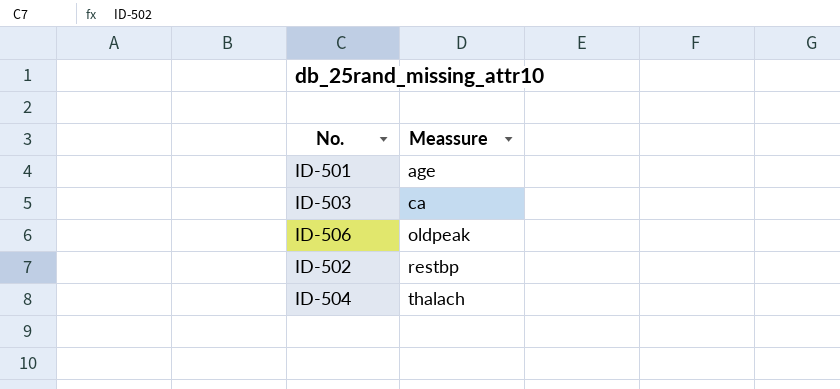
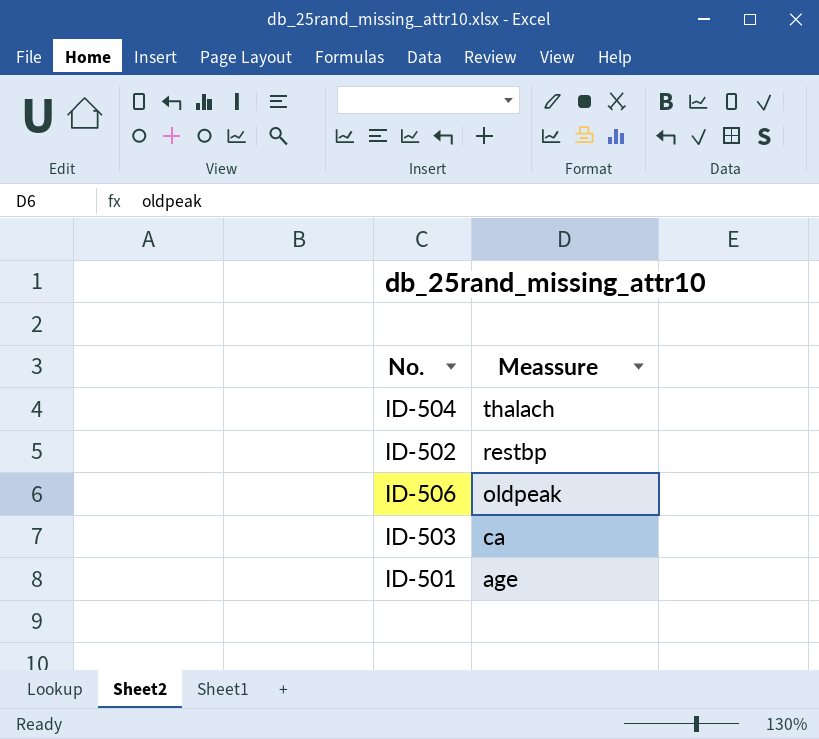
row order: Meassure ascending -> Meassure descending

